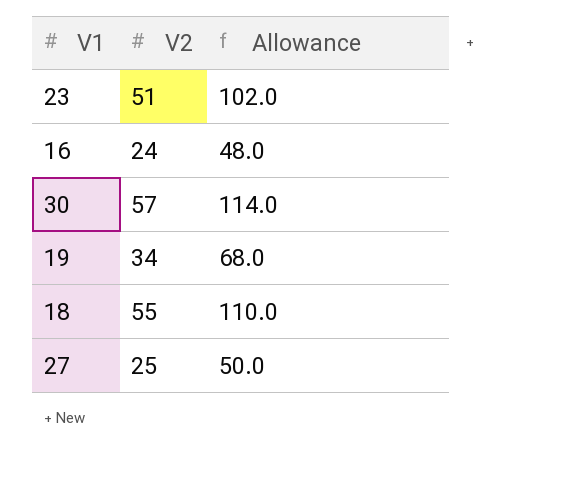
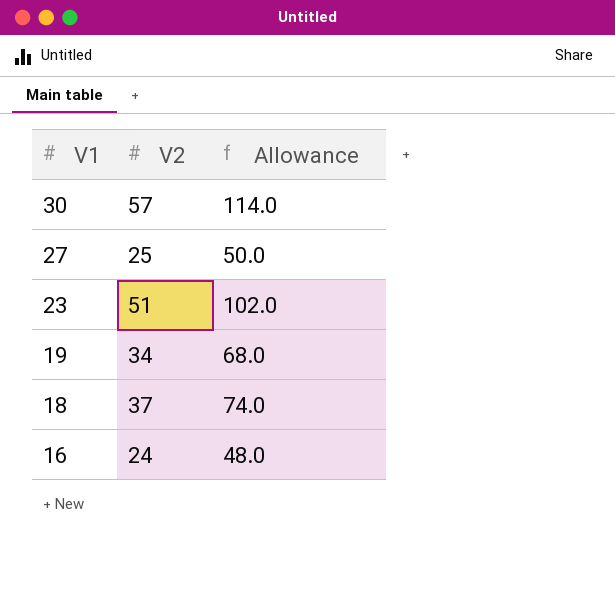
row order: none -> V1 descending
18 | V2: 55 -> 37
18 | Allowance: 110.0 -> 74.0

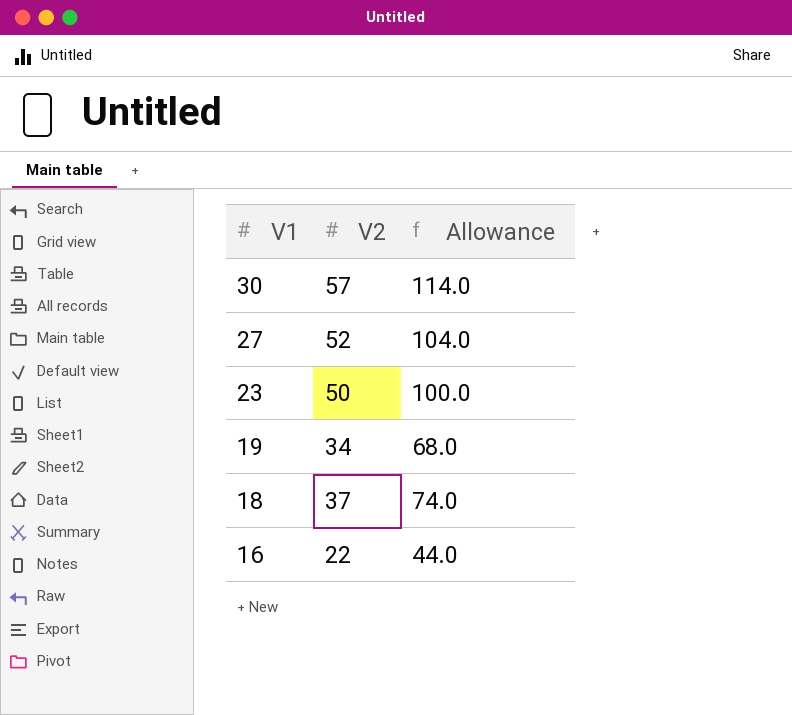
27 | V2: 25 -> 52
27 | Allowance: 50.0 -> 104.0
23 | V2: 51 -> 50
23 | Allowance: 102.0 -> 100.0
16 | V2: 24 -> 22
16 | Allowance: 48.0 -> 44.0

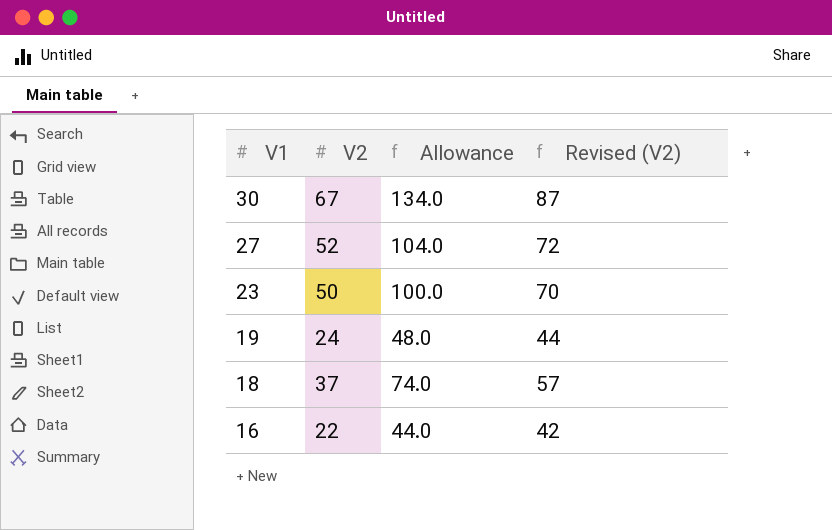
column Revised (V2) | formula: none -> [V2] + 20
30 | V2: 57 -> 67
30 | Allowance: 114.0 -> 134.0
19 | V2: 34 -> 24
19 | Allowance: 68.0 -> 48.0

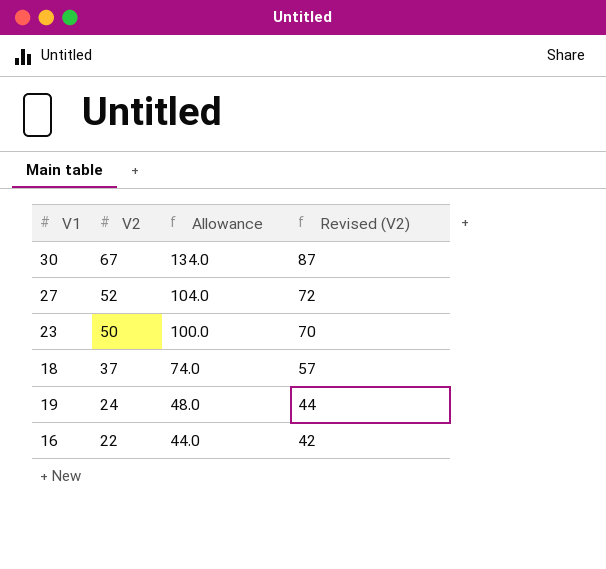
row order: V1 descending -> V2 descending

